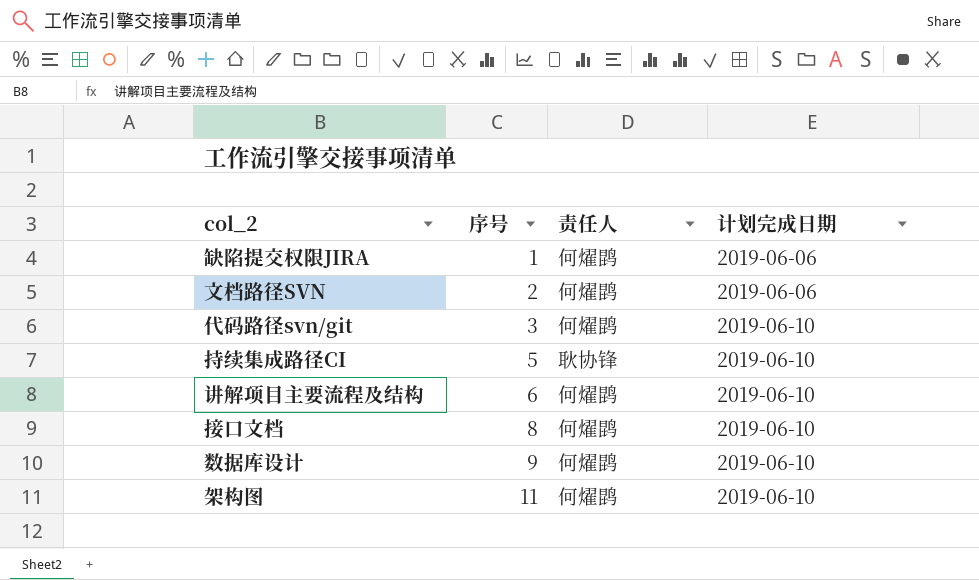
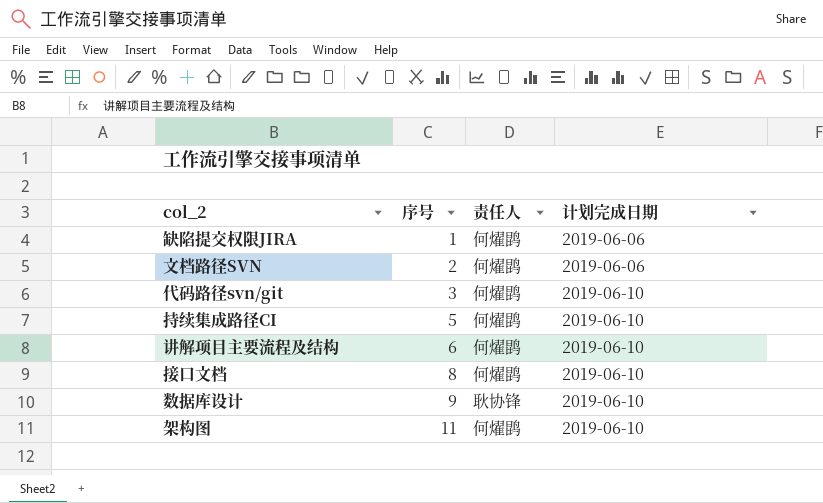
持续集成路径CI | 责任人: 耿协锋 -> 何燿鹍
数据库设计 | 责任人: 何燿鹍 -> 耿协锋

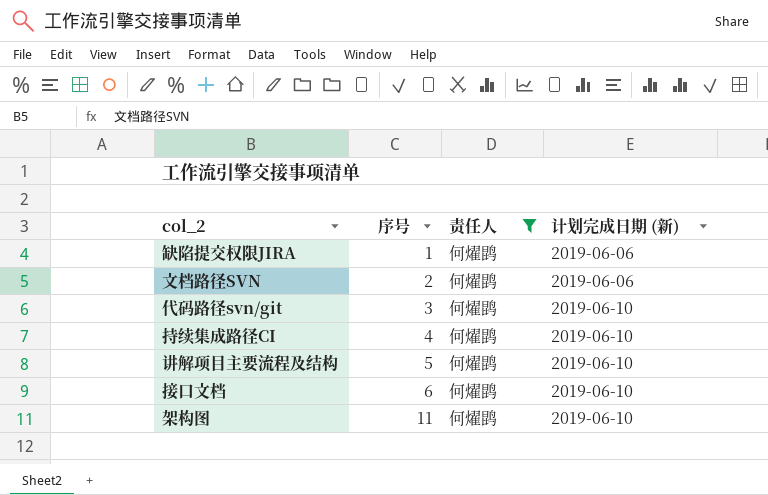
filter: none -> 责任人 = 何燿鹍
column name: 计划完成日期 -> 计划完成日期 (新)
持续集成路径CI | 序号: 5 -> 4
讲解项目主要流程及结构 | 序号: 6 -> 5
接口文档 | 序号: 8 -> 6

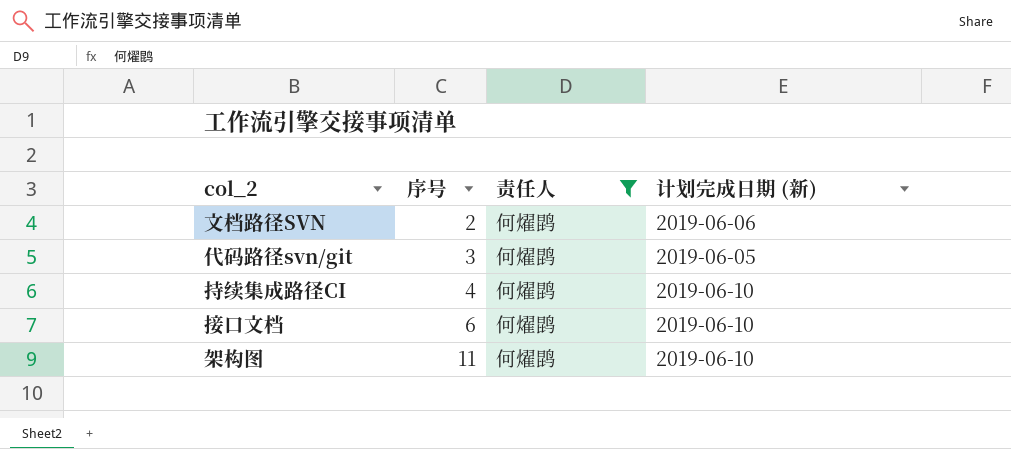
row 缺陷提交权限JIRA: 1 | 何燿鹍 | 2019-06-06 -> none
row 讲解项目主要流程及结构: 5 | 何燿鹍 | 2019-06-10 -> none
代码路径svn/git | 计划完成日期 (新): 2019-06-10 -> 2019-06-05

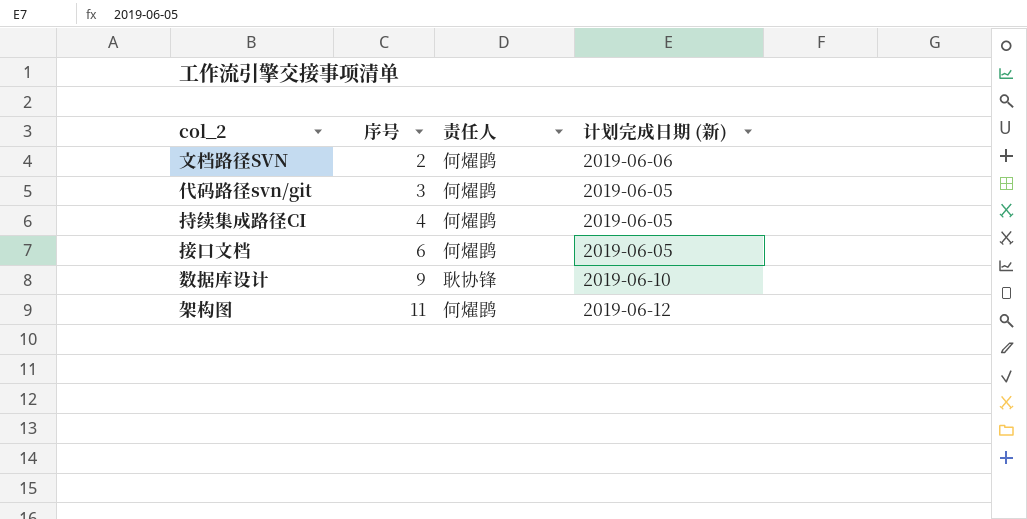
filter: 责任人 = 何燿鹍 -> none
持续集成路径CI | 计划完成日期 (新): 2019-06-10 -> 2019-06-05
接口文档 | 计划完成日期 (新): 2019-06-10 -> 2019-06-05
架构图 | 计划完成日期 (新): 2019-06-10 -> 2019-06-12

